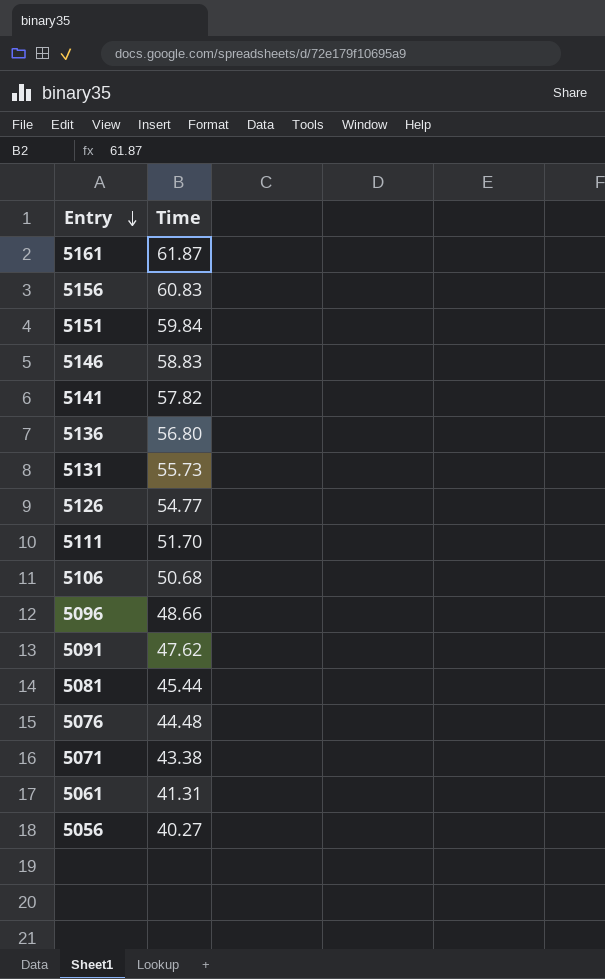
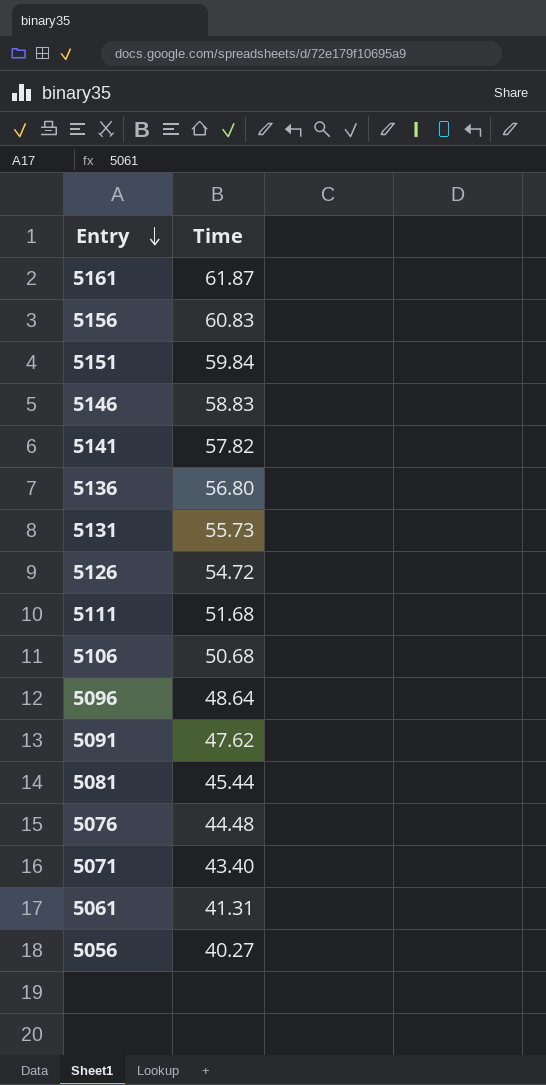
5126 | Time: 54.77 -> 54.72
5111 | Time: 51.70 -> 51.68
5096 | Time: 48.66 -> 48.64
5071 | Time: 43.38 -> 43.40

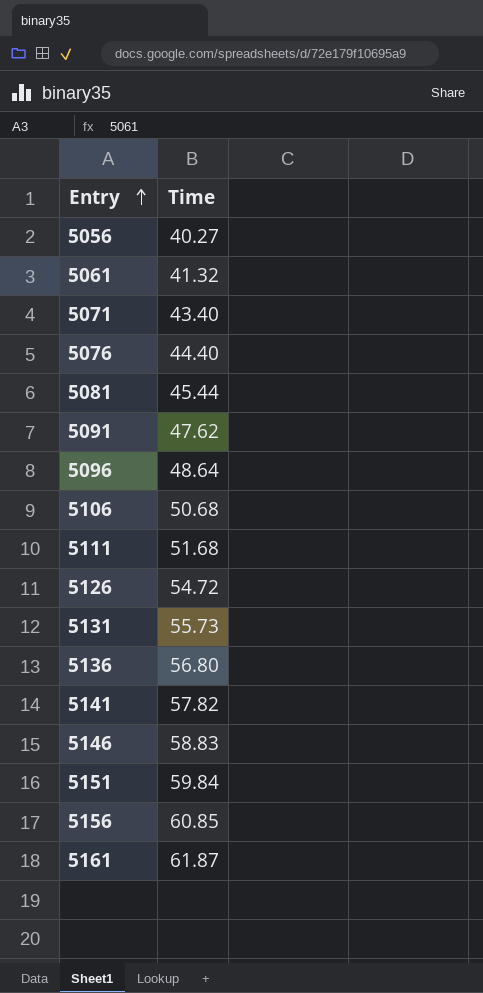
row order: Entry descending -> Entry ascending
5061 | Time: 41.31 -> 41.32
5076 | Time: 44.48 -> 44.40
5156 | Time: 60.83 -> 60.85

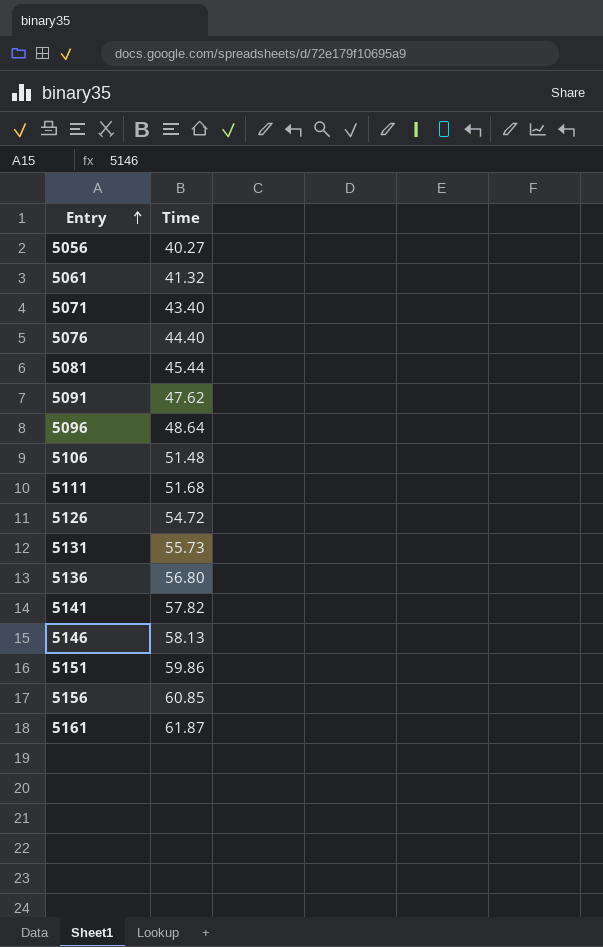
5106 | Time: 50.68 -> 51.48
5146 | Time: 58.83 -> 58.13
5151 | Time: 59.84 -> 59.86

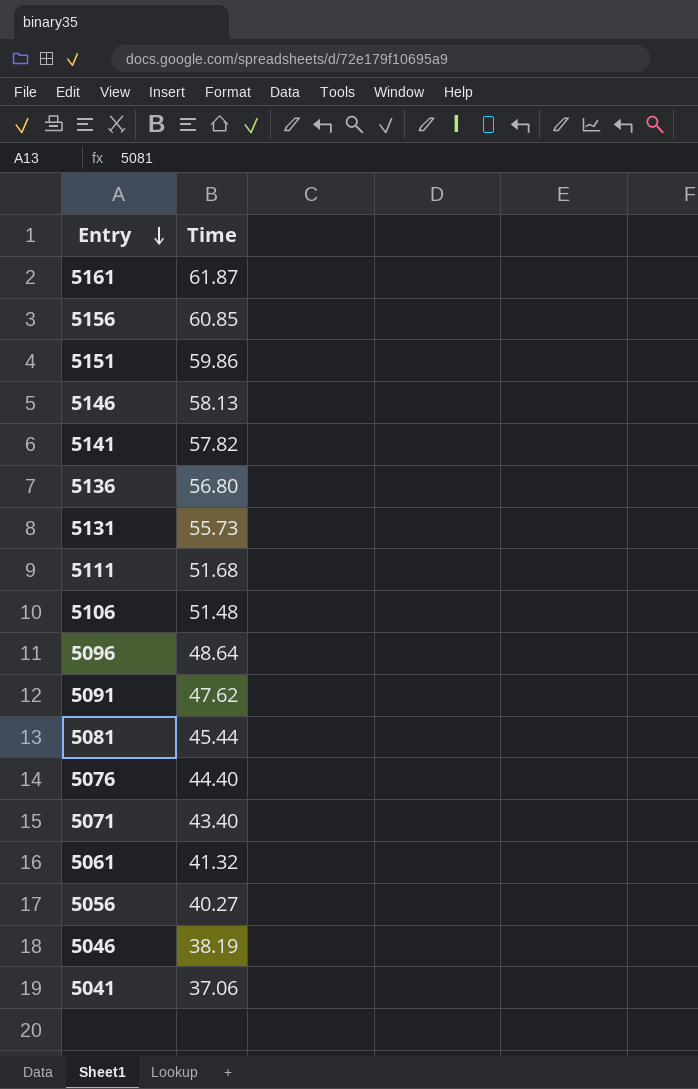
row order: Entry ascending -> Entry descending
row 5126: 54.72 -> none
row 5046: none -> 38.19
row 5041: none -> 37.06

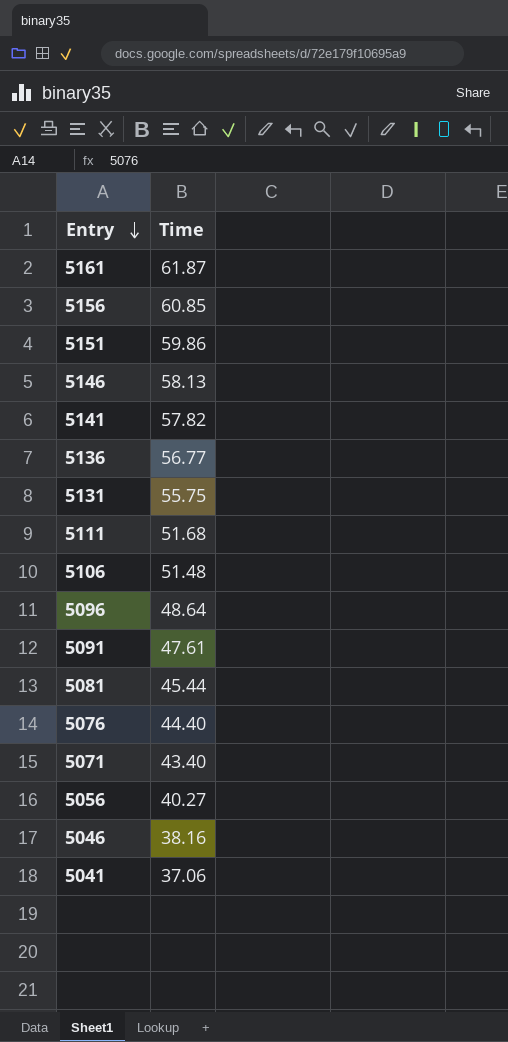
row 5061: 41.32 -> none
5136 | Time: 56.80 -> 56.77
5131 | Time: 55.73 -> 55.75
5091 | Time: 47.62 -> 47.61
5046 | Time: 38.19 -> 38.16

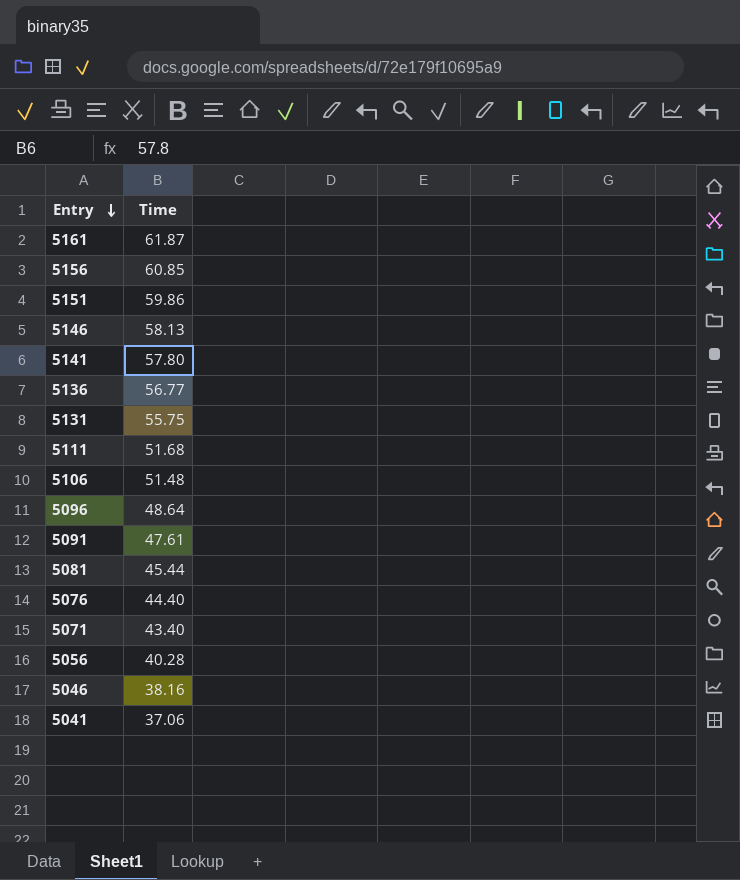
5141 | Time: 57.82 -> 57.80
5056 | Time: 40.27 -> 40.28

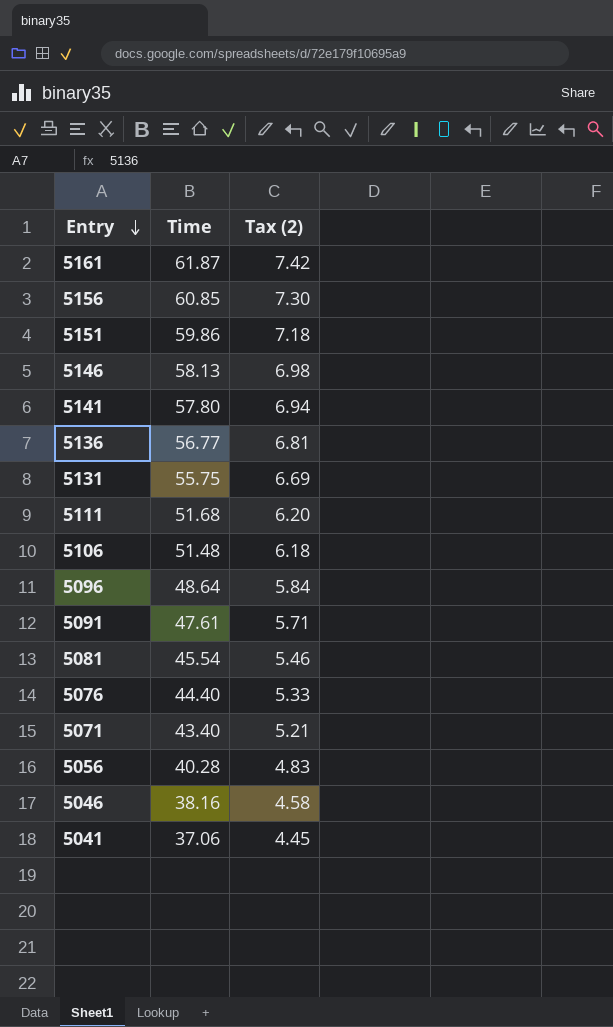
column Tax (2) | formula: none -> [Time] * 0.12
5081 | Time: 45.44 -> 45.54

